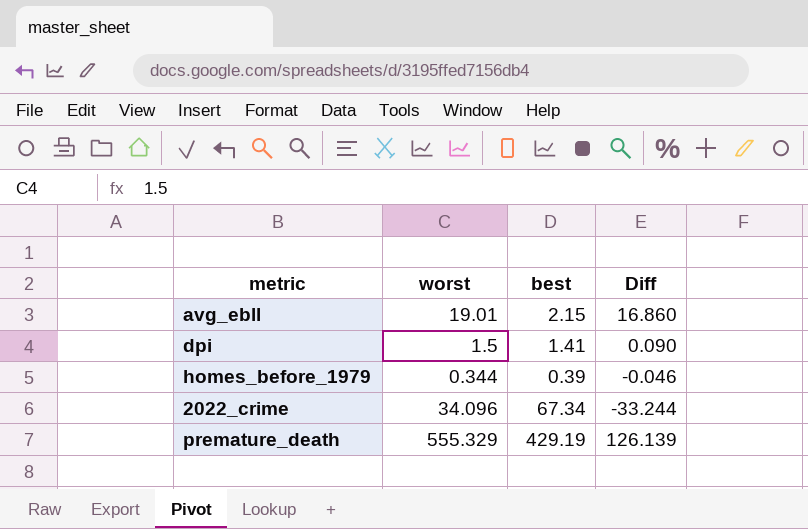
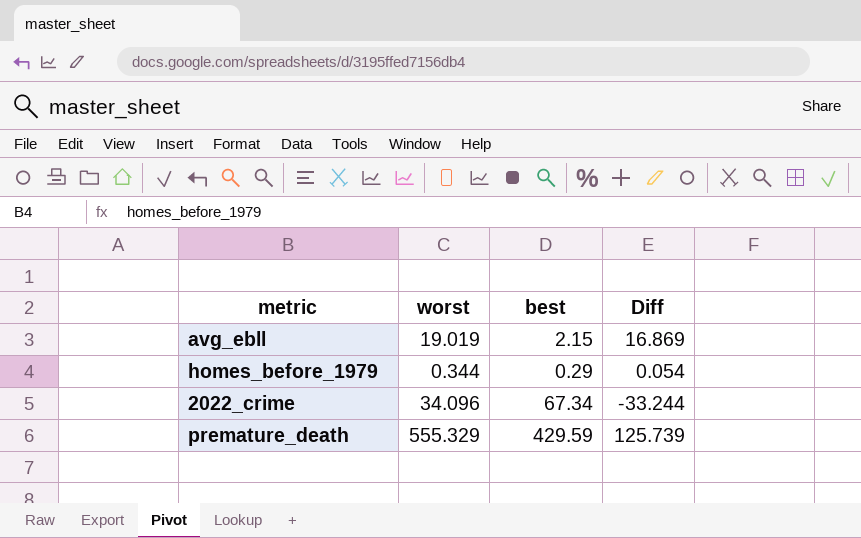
row dpi: 1.5 | 1.41 | 0.090 -> none
avg_ebll | worst: 19.01 -> 19.019
avg_ebll | Diff: 16.860 -> 16.869
homes_before_1979 | best: 0.39 -> 0.29
homes_before_1979 | Diff: -0.046 -> 0.054
premature_death | best: 429.19 -> 429.59
premature_death | Diff: 126.139 -> 125.739

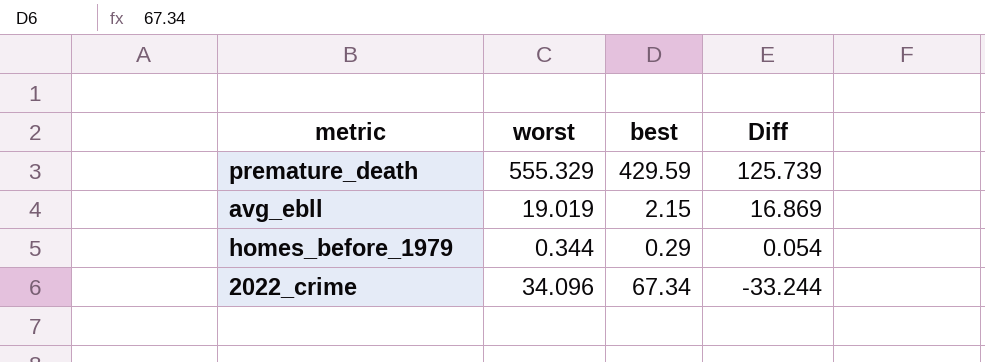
row order: none -> Diff descending

